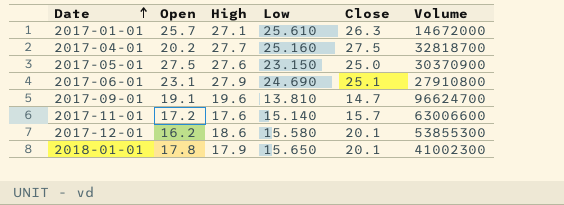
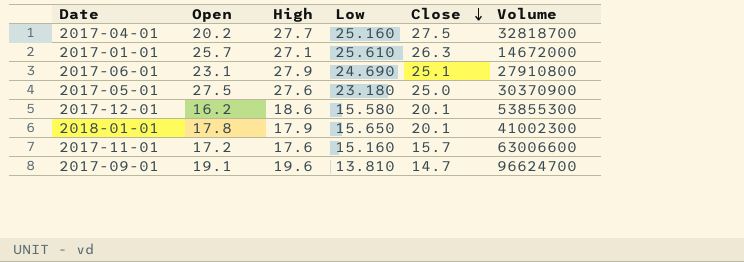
row order: Date ascending -> Close descending
2017-05-01 | Low: 23.150 -> 23.180
2017-11-01 | Low: 15.140 -> 15.160

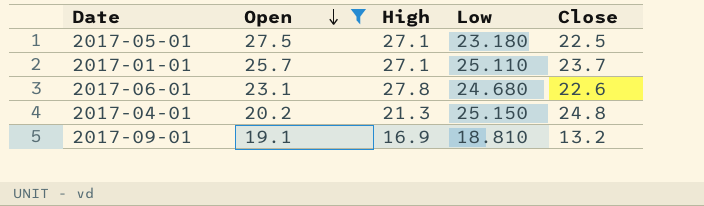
filter: none -> Open >= 19.1
row order: Close descending -> Open descending
column Volume | position: 6 -> none
2017-05-01 | High: 27.6 -> 27.1
2017-05-01 | Close: 25.0 -> 22.5
2017-01-01 | Low: 25.610 -> 25.110
2017-01-01 | Close: 26.3 -> 23.7
2017-06-01 | High: 27.9 -> 27.8
2017-06-01 | Low: 24.690 -> 24.680
2017-06-01 | Close: 25.1 -> 22.6
2017-04-01 | High: 27.7 -> 21.3
2017-04-01 | Low: 25.160 -> 25.150
2017-04-01 | Close: 27.5 -> 24.8
2017-09-01 | High: 19.6 -> 16.9
2017-09-01 | Low: 13.810 -> 18.810
2017-09-01 | Close: 14.7 -> 13.2

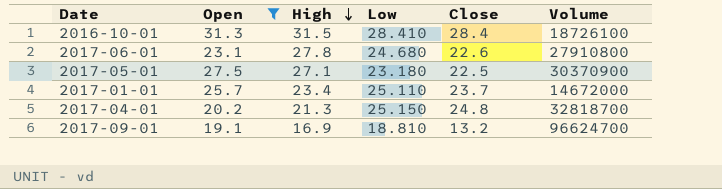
row order: Open descending -> High descending
column Volume | position: none -> 6
row 2016-10-01: none -> 31.3 | 31.5 | 28.410 | 28.4 | 18726100
2017-01-01 | High: 27.1 -> 23.4

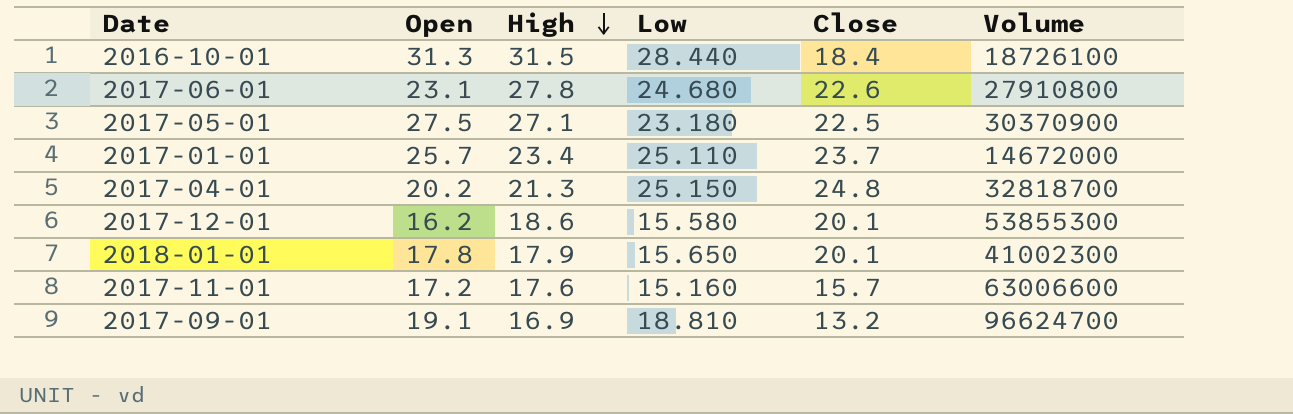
filter: Open >= 19.1 -> none
2016-10-01 | Low: 28.410 -> 28.440
2016-10-01 | Close: 28.4 -> 18.4

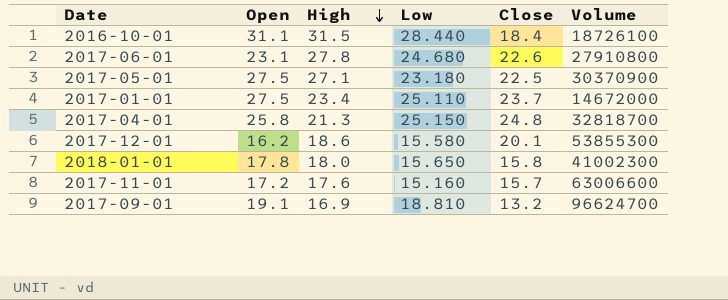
2016-10-01 | Open: 31.3 -> 31.1
2017-01-01 | Open: 25.7 -> 27.5
2017-04-01 | Open: 20.2 -> 25.8
2018-01-01 | High: 17.9 -> 18.0
2018-01-01 | Close: 20.1 -> 15.8

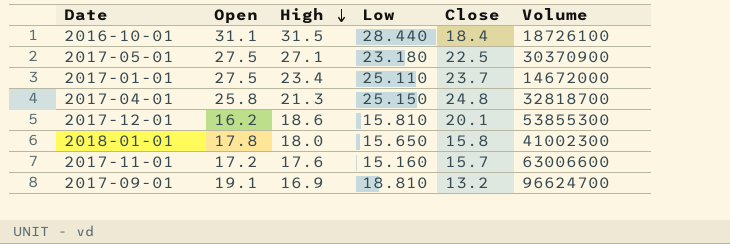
row 2017-06-01: 23.1 | 27.8 | 24.680 | 22.6 | 27910800 -> none
2017-12-01 | Low: 15.580 -> 15.810

